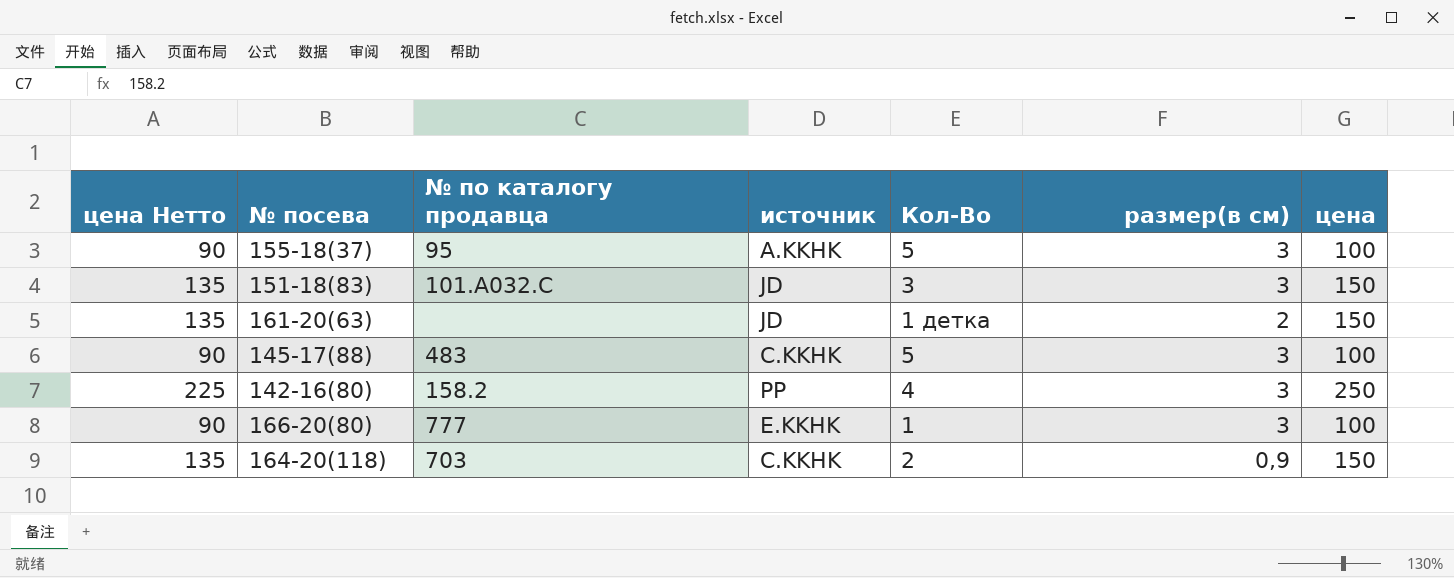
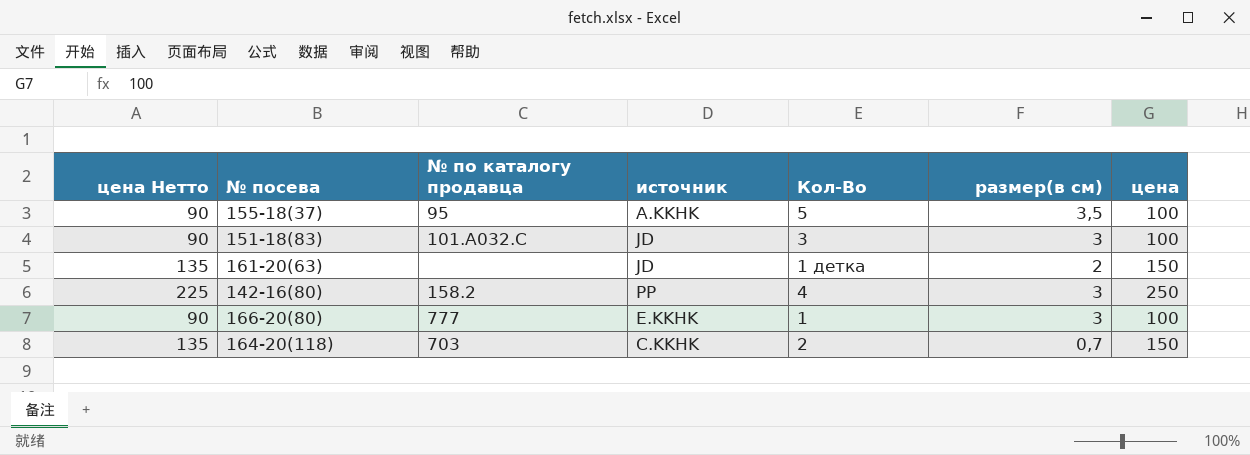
row 145-17(88): 90 | 483 | C.KKHK | 5 | 3 | 100 -> none
155-18(37) | размер(в см): 3 -> 3,5
151-18(83) | цена Нетто: 135 -> 90
151-18(83) | цена: 150 -> 100
164-20(118) | размер(в см): 0,9 -> 0,7

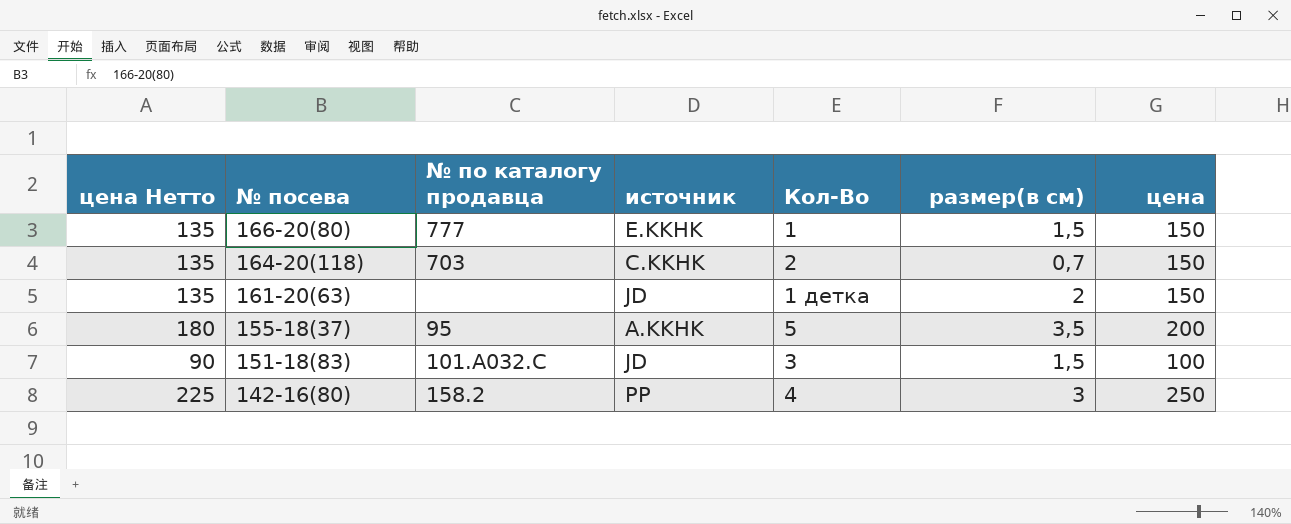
row order: none -> № посева descending
166-20(80) | цена Нетто: 90 -> 135
166-20(80) | размер(в см): 3 -> 1,5
166-20(80) | цена: 100 -> 150
155-18(37) | цена Нетто: 90 -> 180
155-18(37) | цена: 100 -> 200
151-18(83) | размер(в см): 3 -> 1,5

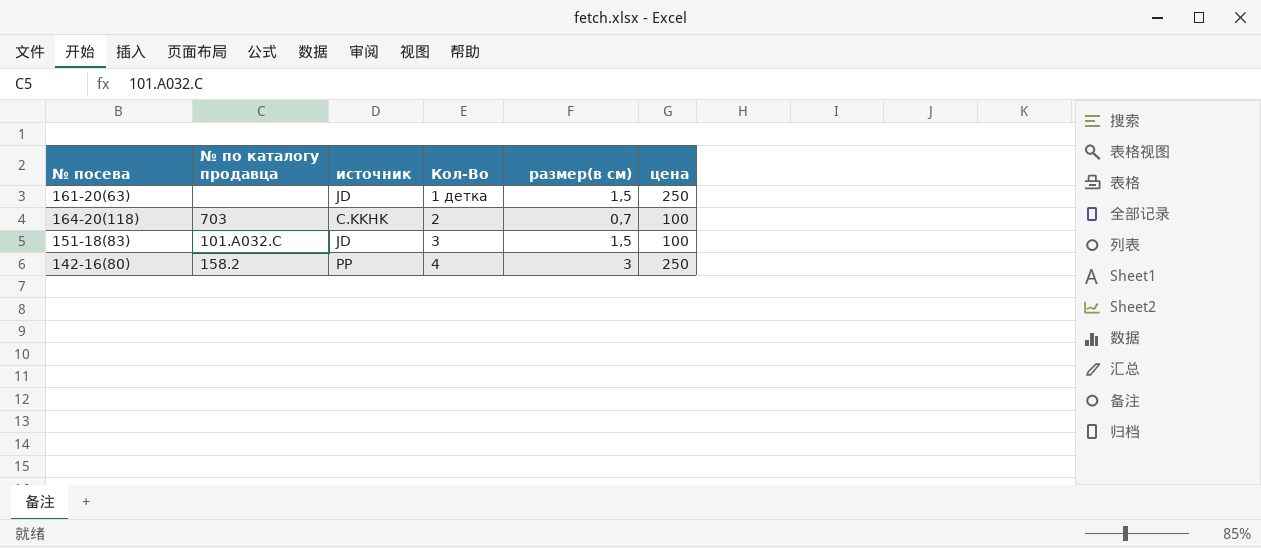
row order: № посева descending -> Кол-Во ascending
column цена Нетто | formula: [цена] * 0,9 -> none
row 166-20(80): 135 | 777 | E.KKHK | 1 | 1,5 | 150 -> none
row 155-18(37): 180 | 95 | A.KKHK | 5 | 3,5 | 200 -> none
161-20(63) | размер(в см): 2 -> 1,5
161-20(63) | цена: 150 -> 250
164-20(118) | цена: 150 -> 100

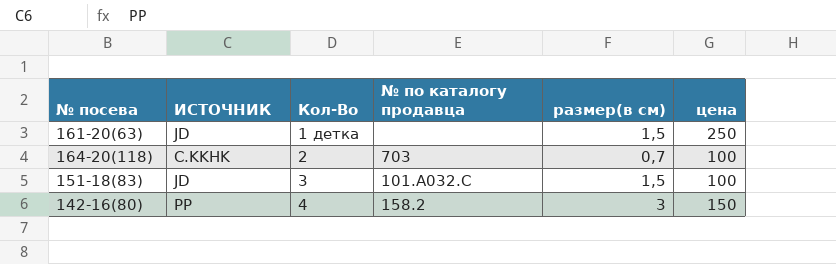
column name: источник -> ИСТОЧНИК
column № по каталогу продавца | position: 2 -> 4
142-16(80) | цена: 250 -> 150

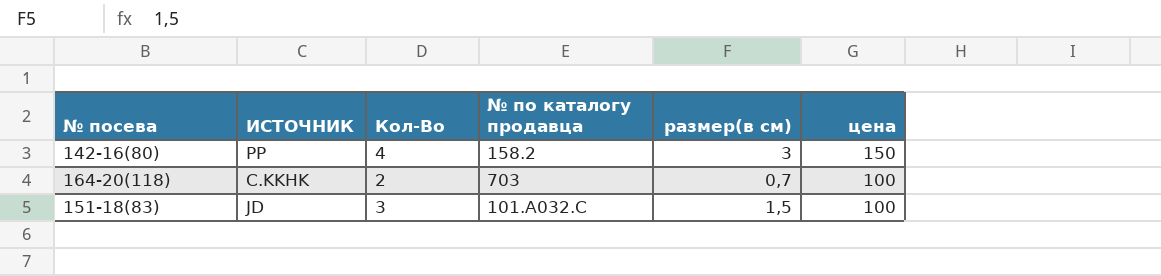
row order: Кол-Во ascending -> цена descending
row 161-20(63): JD | 1 детка | none | 1,5 | 250 -> none

